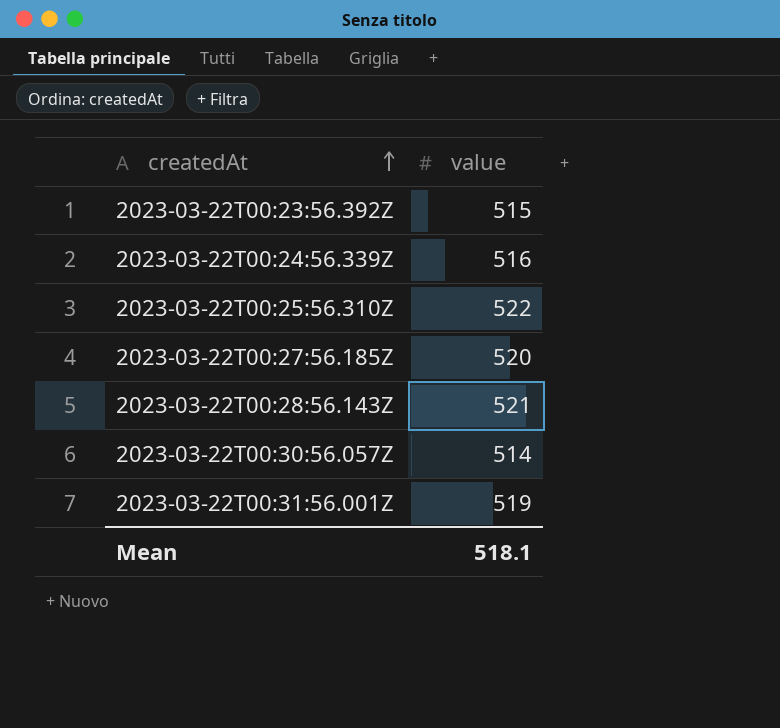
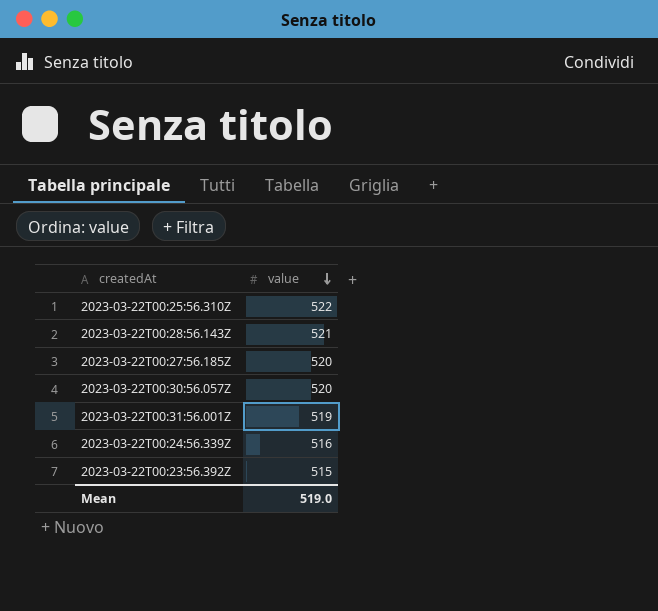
row order: createdAt ascending -> value descending
2023-03-22T00:30:56.057Z | value: 514 -> 520
Mean | value: 518.1 -> 519.0

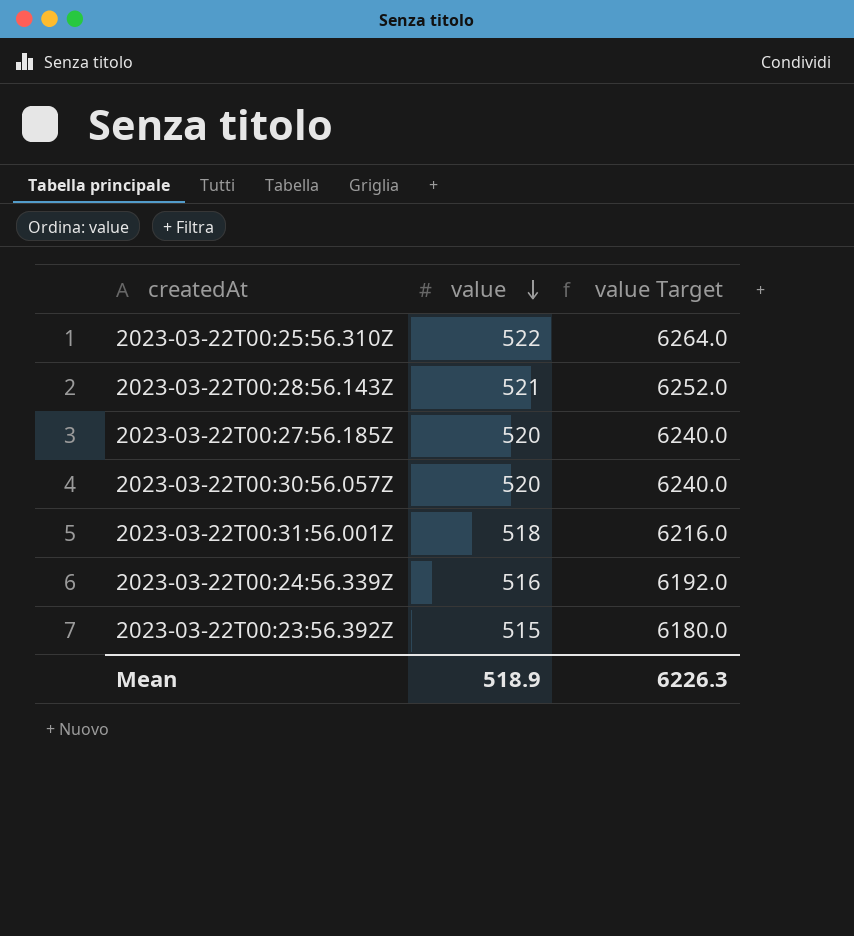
column value Target | formula: none -> [value] * 12
2023-03-22T00:31:56.001Z | value: 519 -> 518
Mean | value: 519.0 -> 518.9

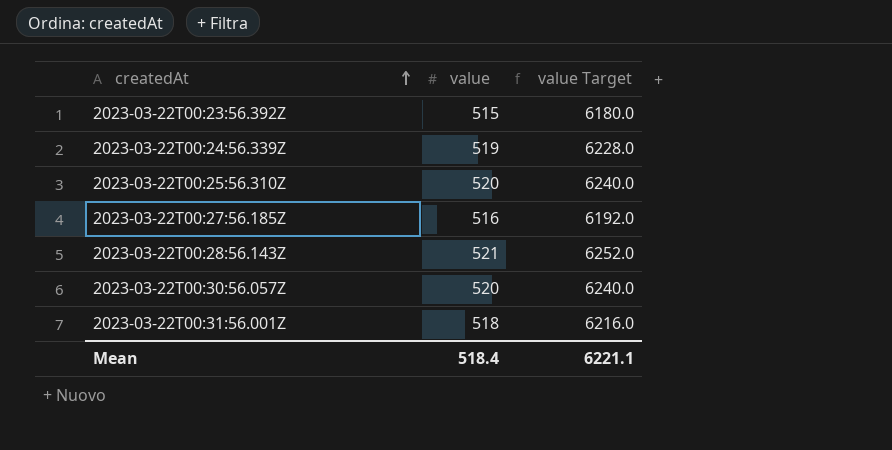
row order: value descending -> createdAt ascending
2023-03-22T00:24:56.339Z | value: 516 -> 519
2023-03-22T00:24:56.339Z | value Target: 6192.0 -> 6228.0
2023-03-22T00:25:56.310Z | value: 522 -> 520
2023-03-22T00:25:56.310Z | value Target: 6264.0 -> 6240.0
2023-03-22T00:27:56.185Z | value: 520 -> 516
2023-03-22T00:27:56.185Z | value Target: 6240.0 -> 6192.0
Mean | value: 518.9 -> 518.4
Mean | value Target: 6226.3 -> 6221.1

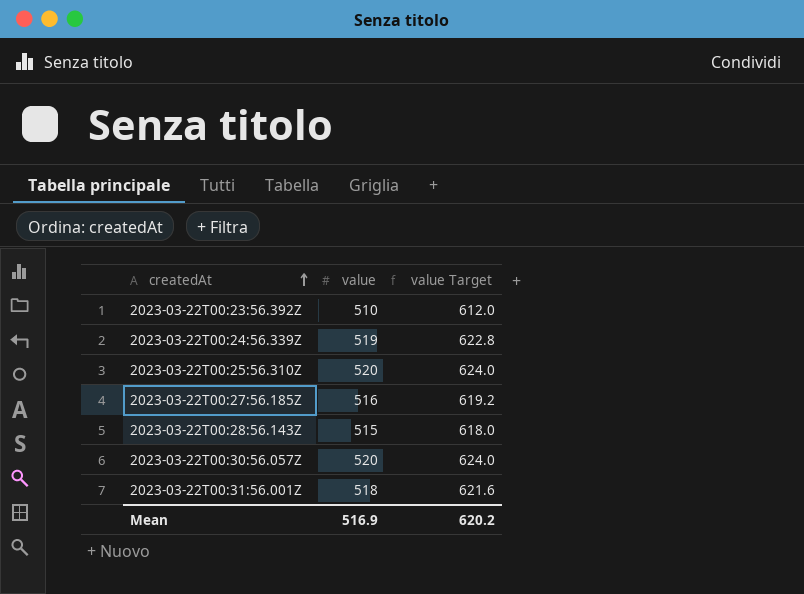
column value Target | formula: [value] * 12 -> [value] * 1.2
2023-03-22T00:23:56.392Z | value: 515 -> 510
2023-03-22T00:28:56.143Z | value: 521 -> 515
Mean | value: 518.4 -> 516.9
Mean | value Target: 6221.1 -> 620.2

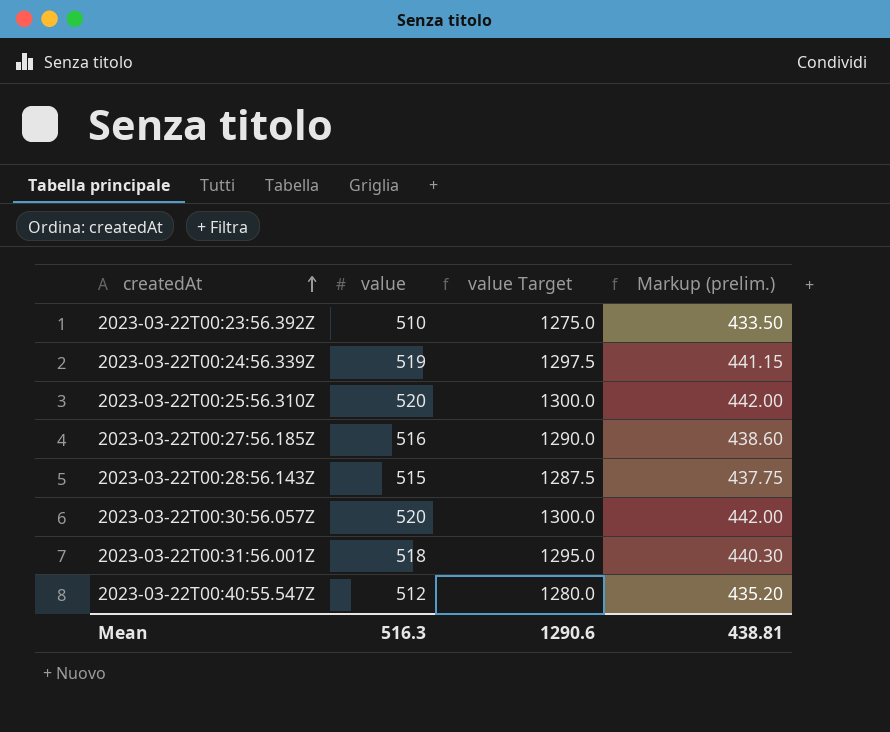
column value Target | formula: [value] * 1.2 -> [value] * 2.5
column Markup (prelim.) | formula: none -> [value] * 0.85
row 2023-03-22T00:40:55.547Z: none -> 512 | 1280.0 | 435.20
Mean | value: 516.9 -> 516.3
Mean | value Target: 620.2 -> 1290.6

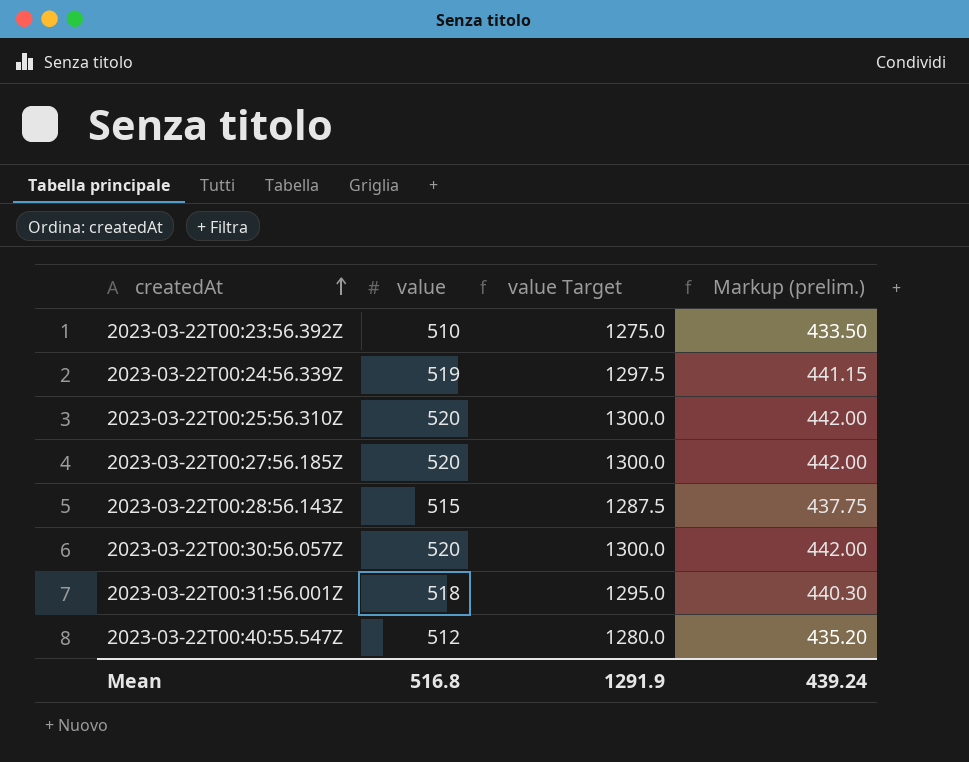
2023-03-22T00:27:56.185Z | value: 516 -> 520
2023-03-22T00:27:56.185Z | value Target: 1290.0 -> 1300.0
2023-03-22T00:27:56.185Z | Markup (prelim.): 438.60 -> 442.00
Mean | value: 516.3 -> 516.8
Mean | value Target: 1290.6 -> 1291.9
Mean | Markup (prelim.): 438.81 -> 439.24

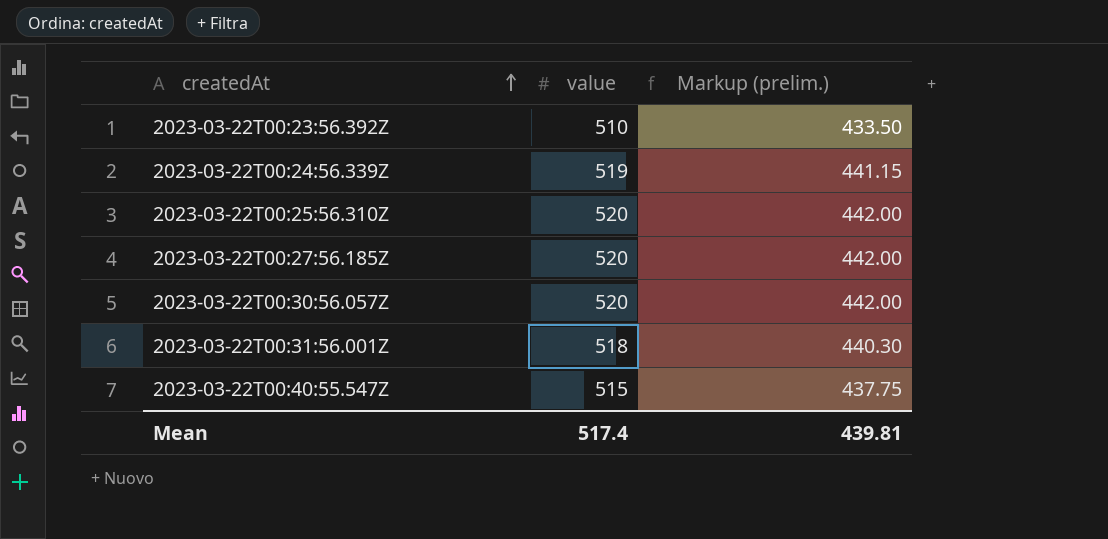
column value Target | formula: [value] * 2.5 -> none
row 2023-03-22T00:28:56.143Z: 515 | 1287.5 | 437.75 -> none
2023-03-22T00:40:55.547Z | value: 512 -> 515
2023-03-22T00:40:55.547Z | Markup (prelim.): 435.20 -> 437.75
Mean | value: 516.8 -> 517.4
Mean | Markup (prelim.): 439.24 -> 439.81

